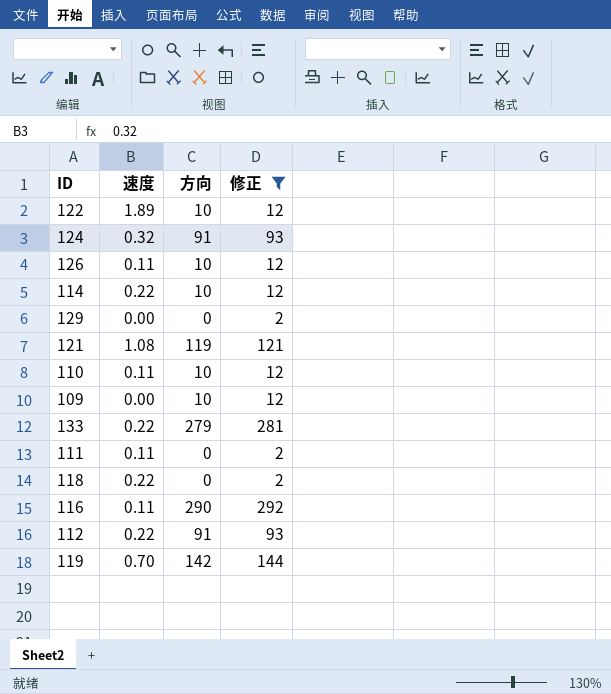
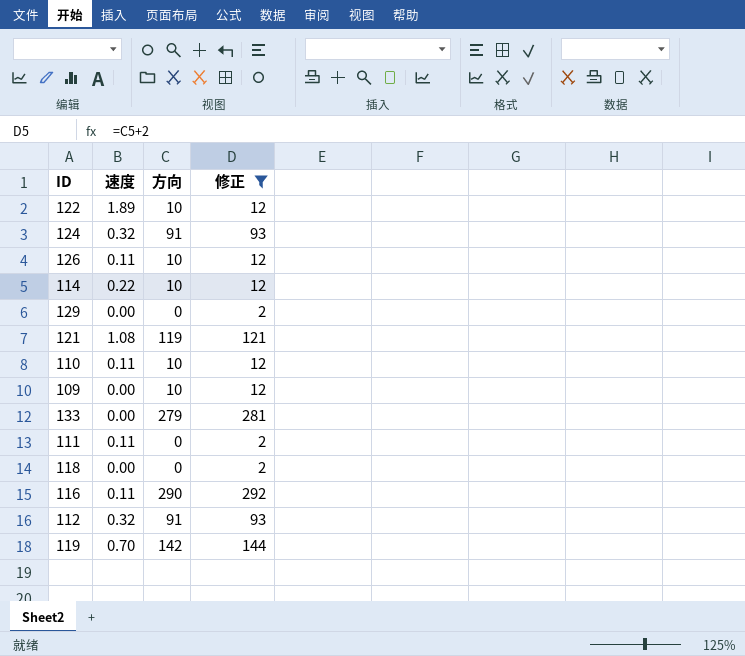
133 | 速度: 0.22 -> 0.00
118 | 速度: 0.22 -> 0.00
112 | 速度: 0.22 -> 0.32

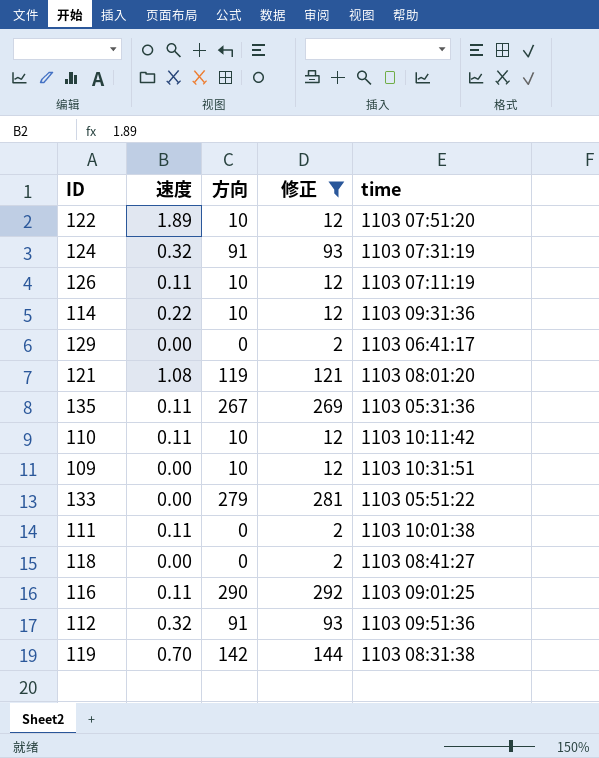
column time | position: none -> 5
row 135: none -> 0.11 | 267 | 269 | 1103 05:31:36

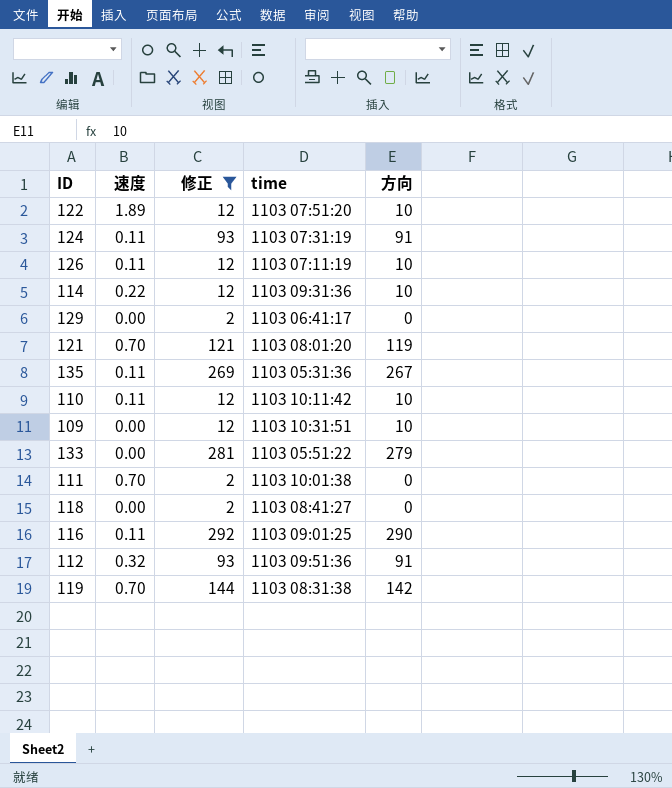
column 方向 | position: 3 -> 5
124 | 速度: 0.32 -> 0.11
121 | 速度: 1.08 -> 0.70
111 | 速度: 0.11 -> 0.70

